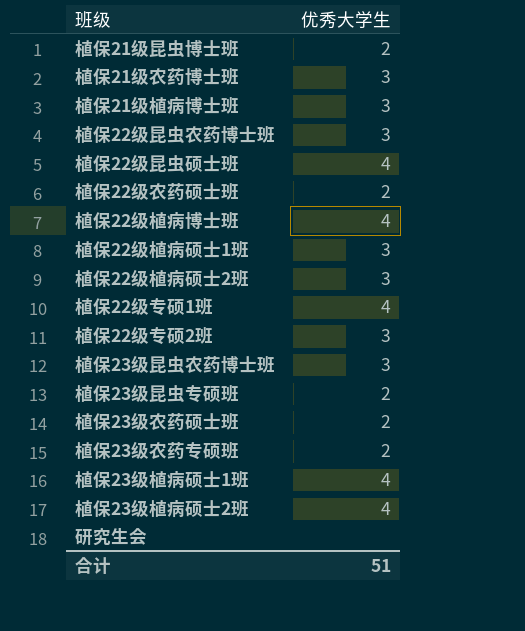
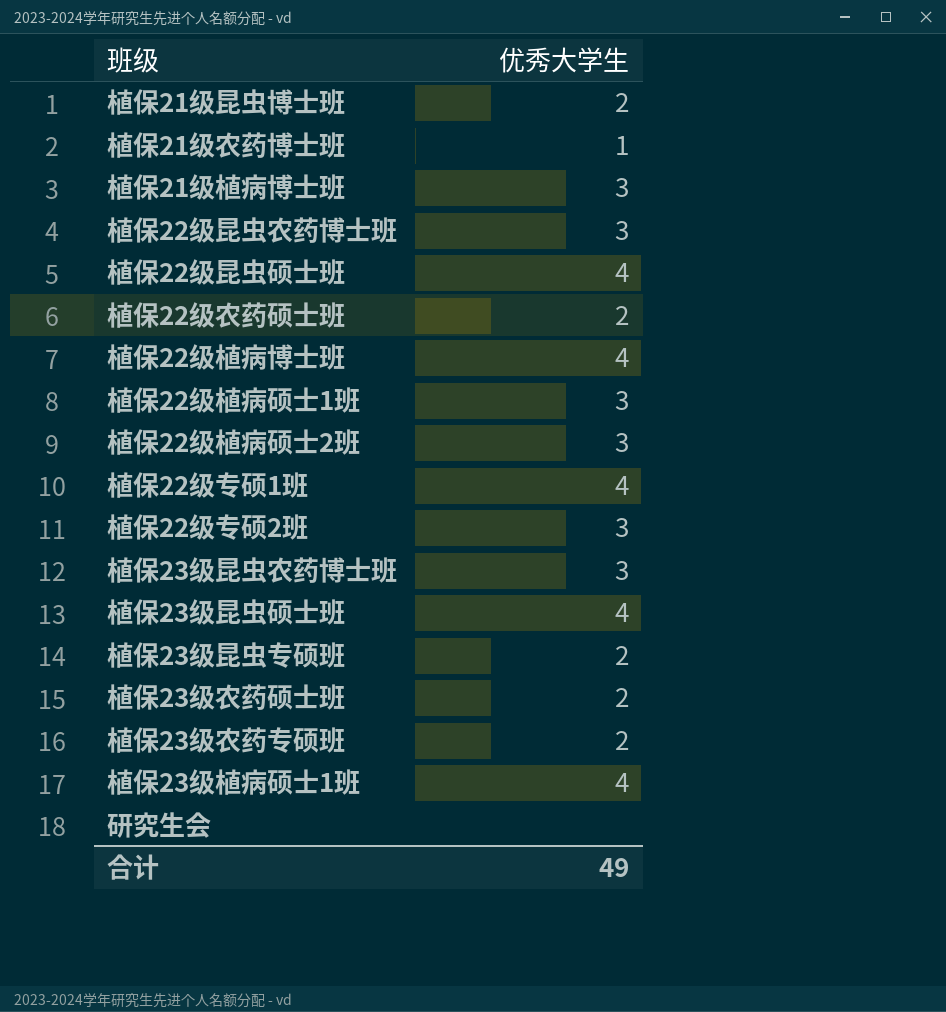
row 植保23级植病硕士2班: 4 -> none
植保21级农药博士班 | 优秀大学生: 3 -> 1
row 植保23级昆虫硕士班: none -> 4
合计 | 优秀大学生: 51 -> 49

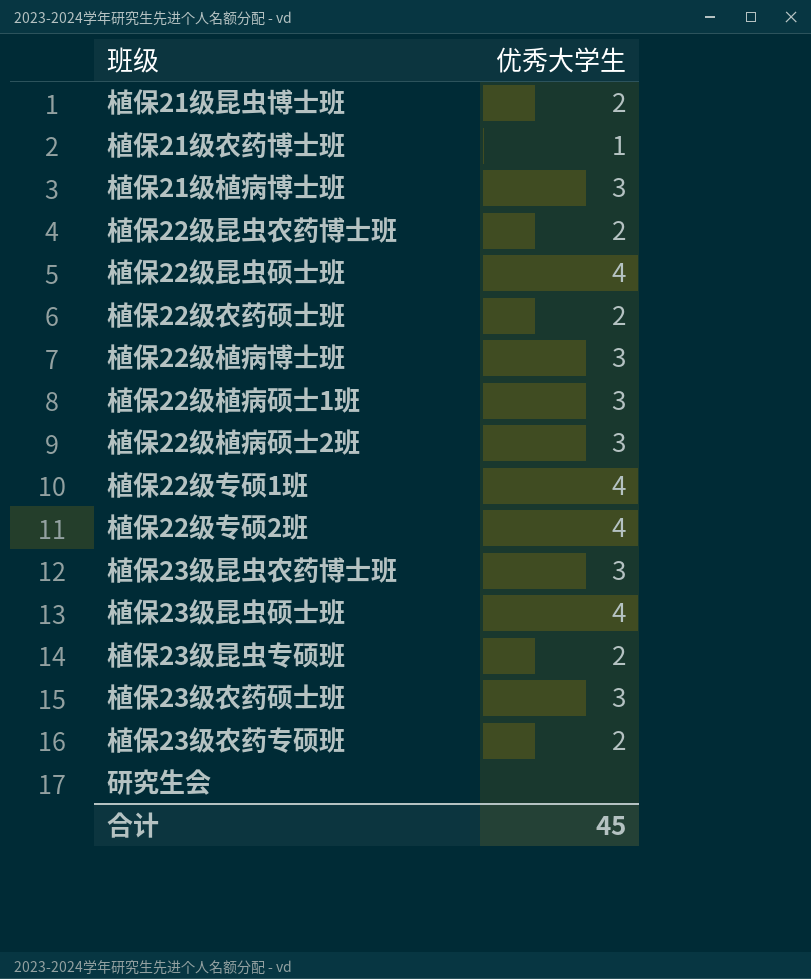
row 植保23级植病硕士1班: 4 -> none
植保22级昆虫农药博士班 | 优秀大学生: 3 -> 2
植保22级植病博士班 | 优秀大学生: 4 -> 3
植保22级专硕2班 | 优秀大学生: 3 -> 4
植保23级农药硕士班 | 优秀大学生: 2 -> 3
合计 | 优秀大学生: 49 -> 45

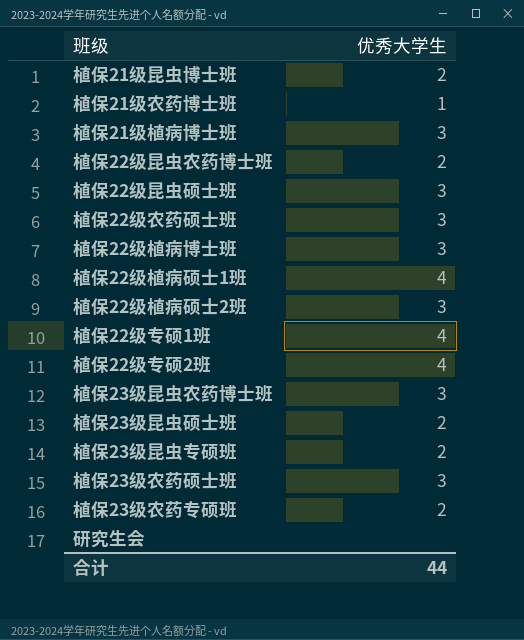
植保22级昆虫硕士班 | 优秀大学生: 4 -> 3
植保22级农药硕士班 | 优秀大学生: 2 -> 3
植保22级植病硕士1班 | 优秀大学生: 3 -> 4
植保23级昆虫硕士班 | 优秀大学生: 4 -> 2
合计 | 优秀大学生: 45 -> 44

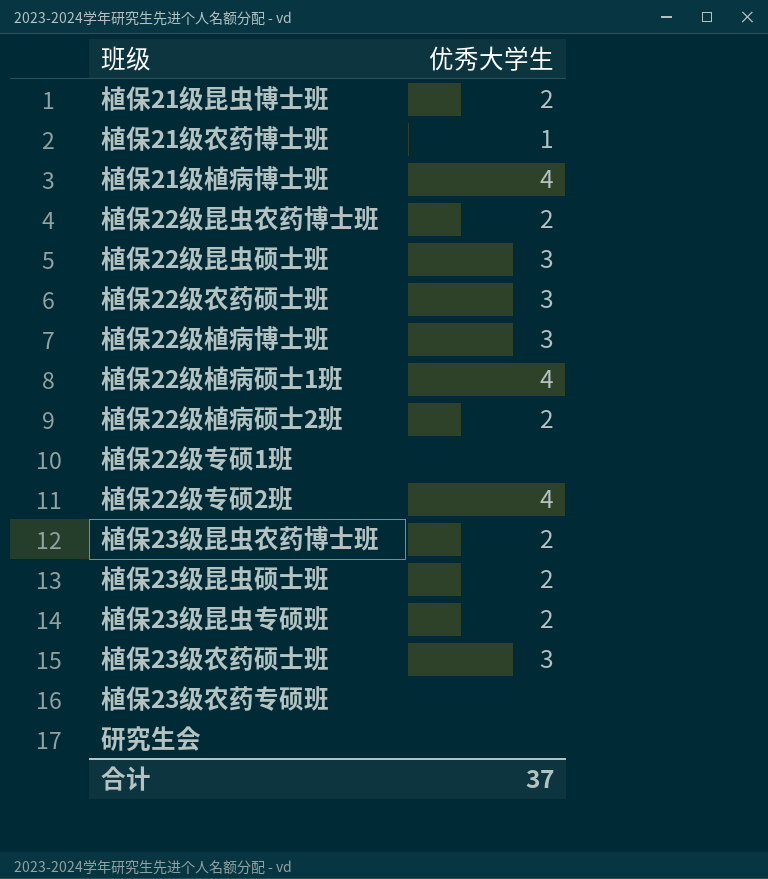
植保21级植病博士班 | 优秀大学生: 3 -> 4
植保22级植病硕士2班 | 优秀大学生: 3 -> 2
植保22级专硕1班 | 优秀大学生: 4 -> none
植保23级昆虫农药博士班 | 优秀大学生: 3 -> 2
植保23级农药专硕班 | 优秀大学生: 2 -> none
合计 | 优秀大学生: 44 -> 37

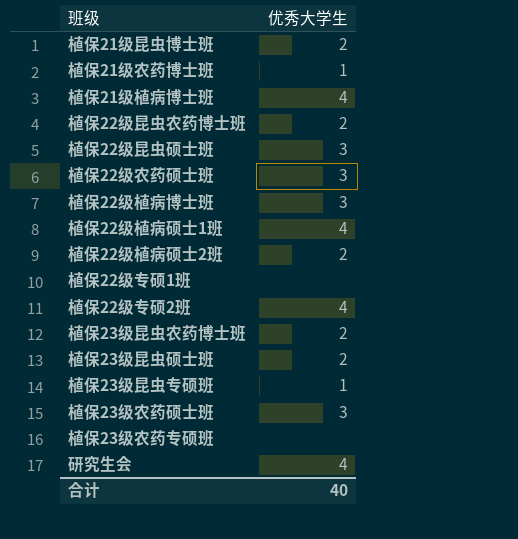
植保23级昆虫专硕班 | 优秀大学生: 2 -> 1
研究生会 | 优秀大学生: none -> 4
合计 | 优秀大学生: 37 -> 40

